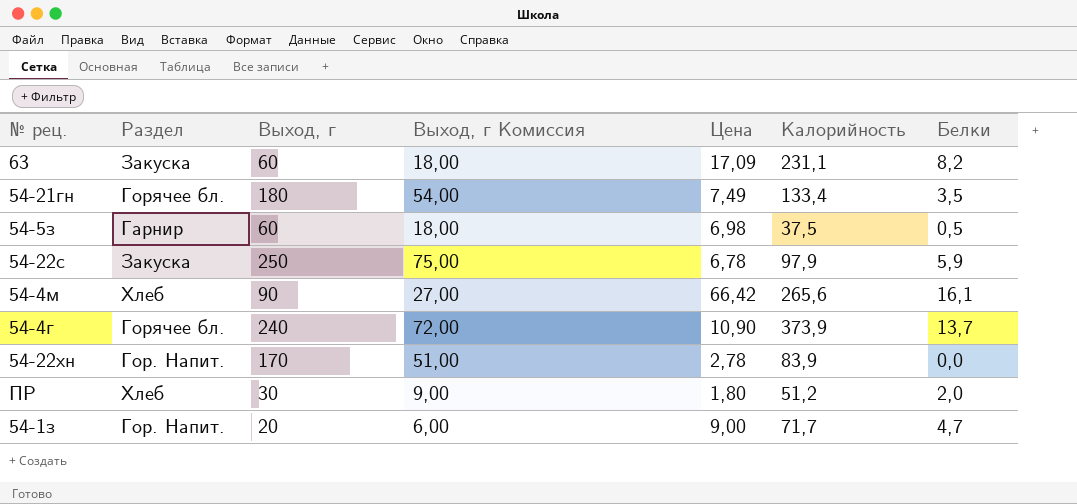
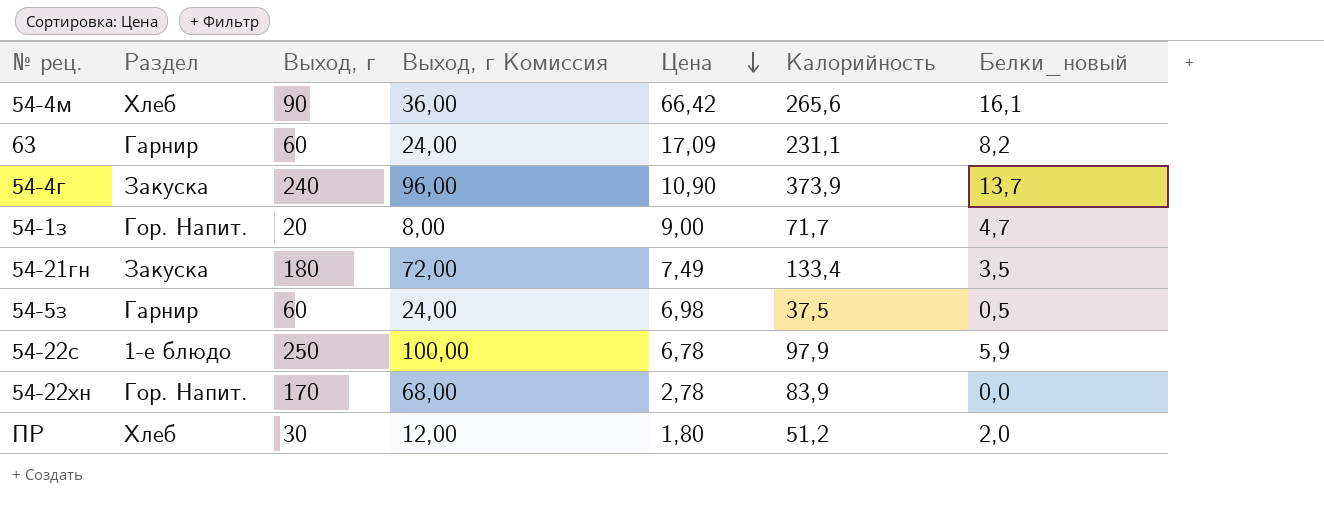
row order: none -> Цена descending
column Выход, г Комиссия | formula: [Выход, г] * 0,3 -> [Выход, г] * 0,4
column name: Белки -> Белки_новый
63 | Раздел: Закуска -> Гарнир
54-4г | Раздел: Горячее бл. -> Закуска
54-21гн | Раздел: Горячее бл. -> Закуска
54-22с | Раздел: Закуска -> 1-е блюдо

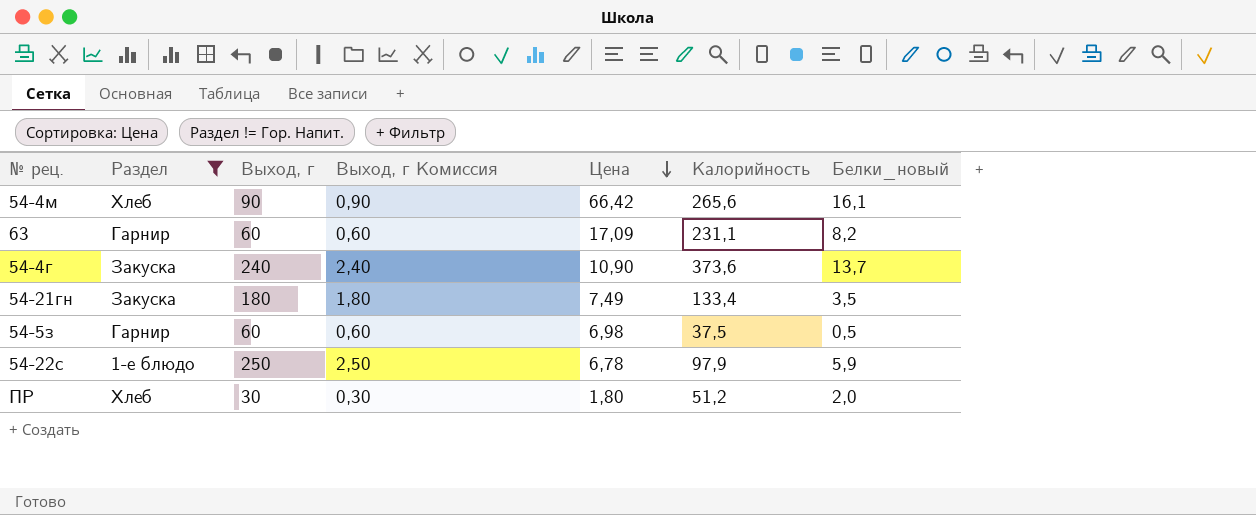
filter: none -> Раздел != Гор. Напит.
column Выход, г Комиссия | formula: [Выход, г] * 0,4 -> [Выход, г] * 0,01
54-4г | Калорийность: 373,9 -> 373,6

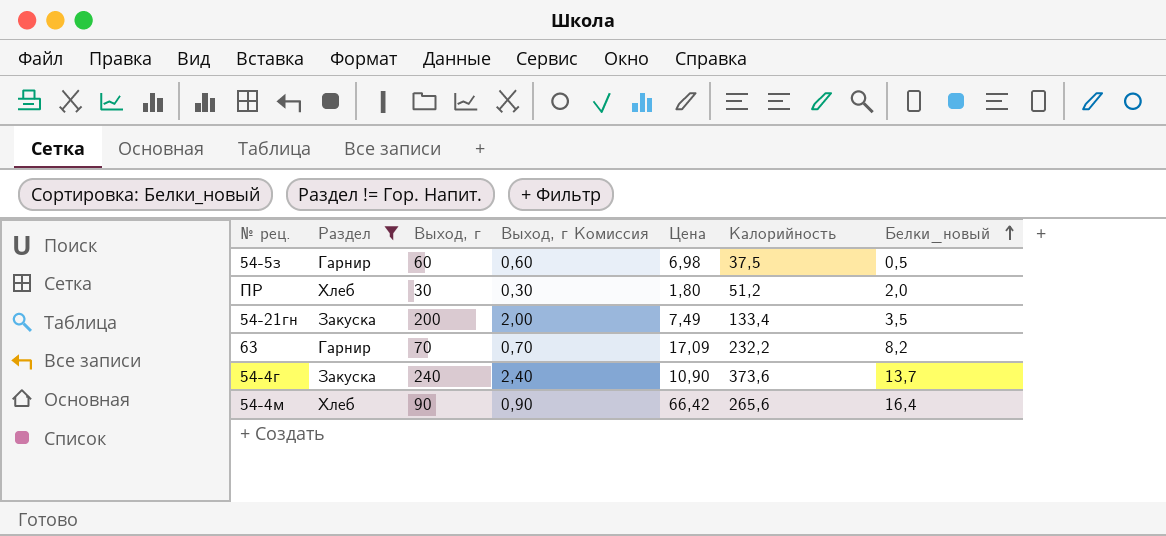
row order: Цена descending -> Белки_новый ascending
row 54-22с: 1-е блюдо | 250 | 2,50 | 6,78 | 97,9 | 5,9 -> none
54-21гн | Выход, г: 180 -> 200
54-21гн | Выход, г Комиссия: 1,80 -> 2,00
63 | Выход, г: 60 -> 70
63 | Выход, г Комиссия: 0,60 -> 0,70
63 | Калорийность: 231,1 -> 232,2
54-4м | Белки_новый: 16,1 -> 16,4

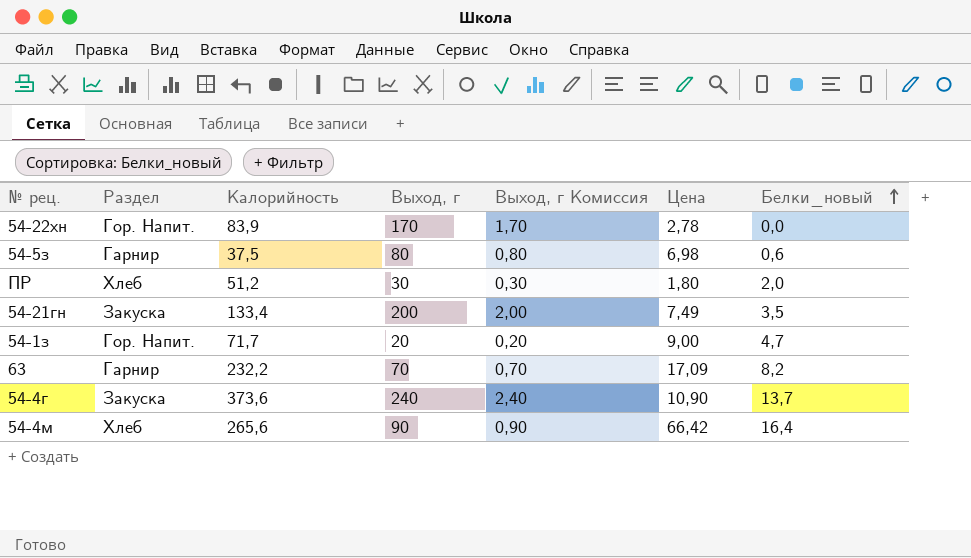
filter: Раздел != Гор. Напит. -> none
column Калорийность | position: 6 -> 3
54-5з | Выход, г: 60 -> 80
54-5з | Выход, г Комиссия: 0,60 -> 0,80
54-5з | Белки_новый: 0,5 -> 0,6

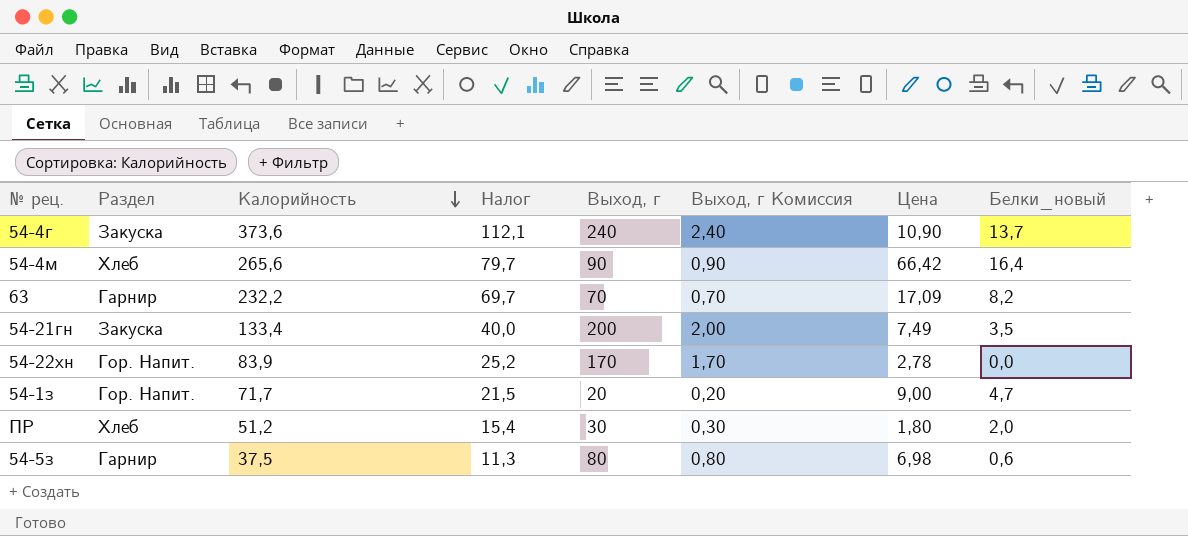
row order: Белки_новый ascending -> Калорийность descending
column Налог | formula: none -> [Калорийность] * 0,3

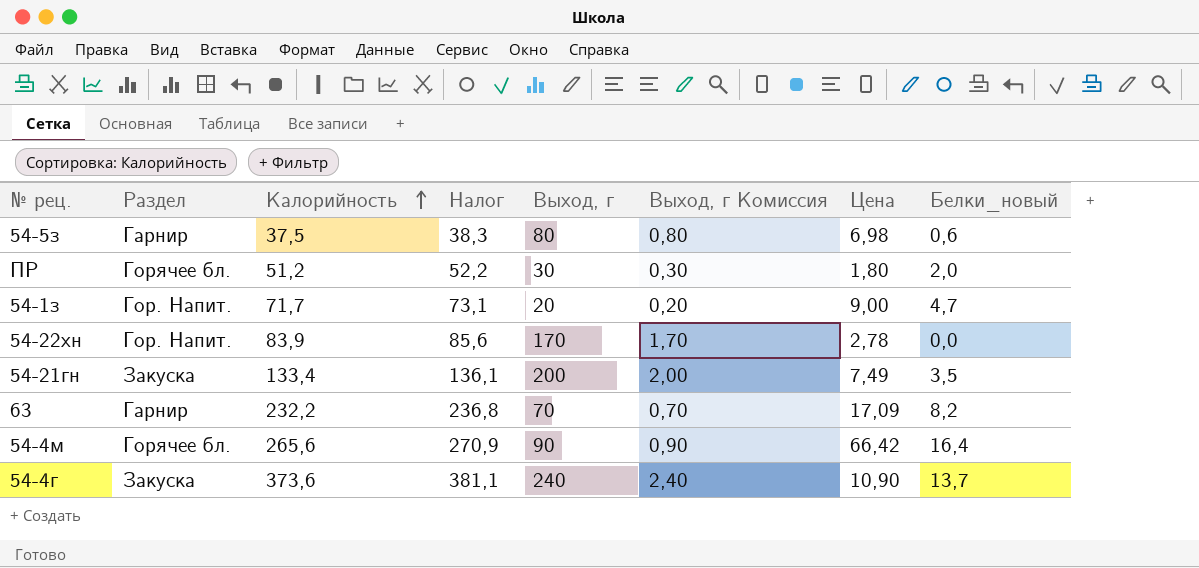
row order: Калорийность descending -> Калорийность ascending
column Налог | formula: [Калорийность] * 0,3 -> [Калорийность] * 1,02
ПР | Раздел: Хлеб -> Горячее бл.
54-4м | Раздел: Хлеб -> Горячее бл.

